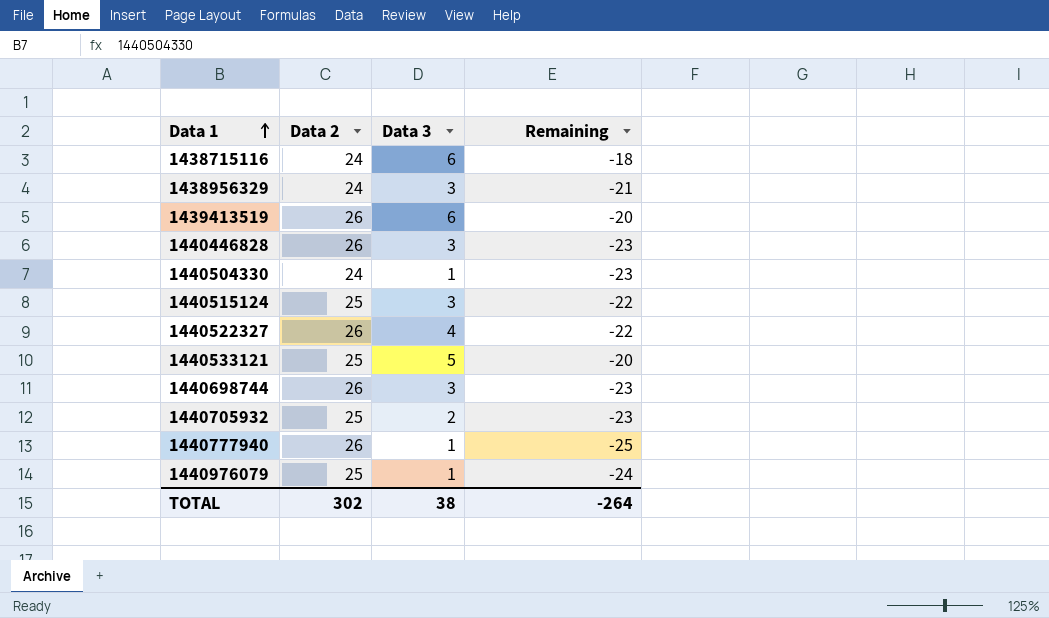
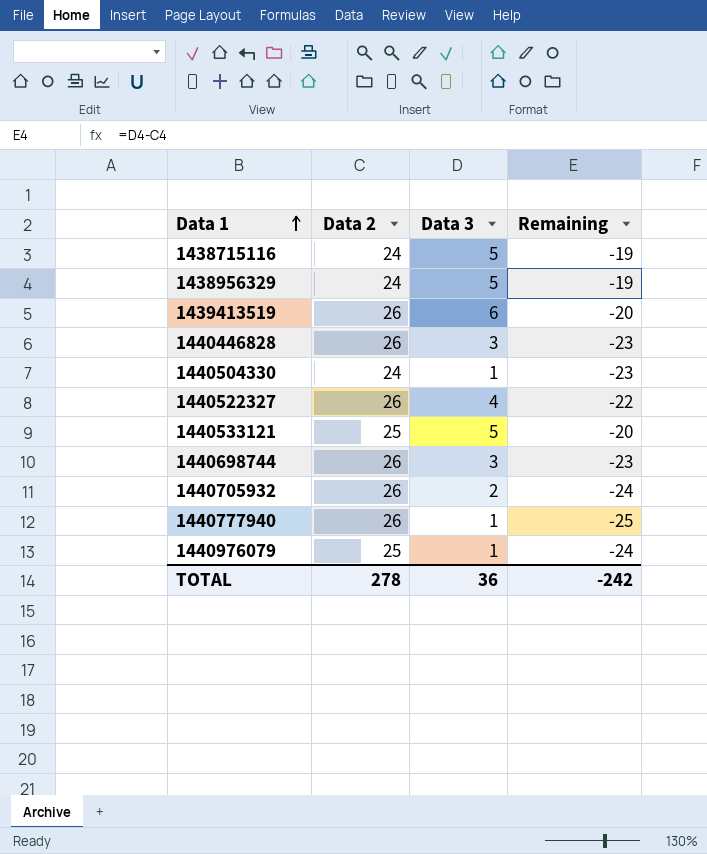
row 1440515124: 25 | 3 | -22 -> none
1438715116 | Data 3: 6 -> 5
1438715116 | Remaining: -18 -> -19
1438956329 | Data 3: 3 -> 5
1438956329 | Remaining: -21 -> -19
1440705932 | Data 2: 25 -> 26
1440705932 | Remaining: -23 -> -24
TOTAL | Data 2: 302 -> 278
TOTAL | Data 3: 38 -> 36
TOTAL | Remaining: -264 -> -242

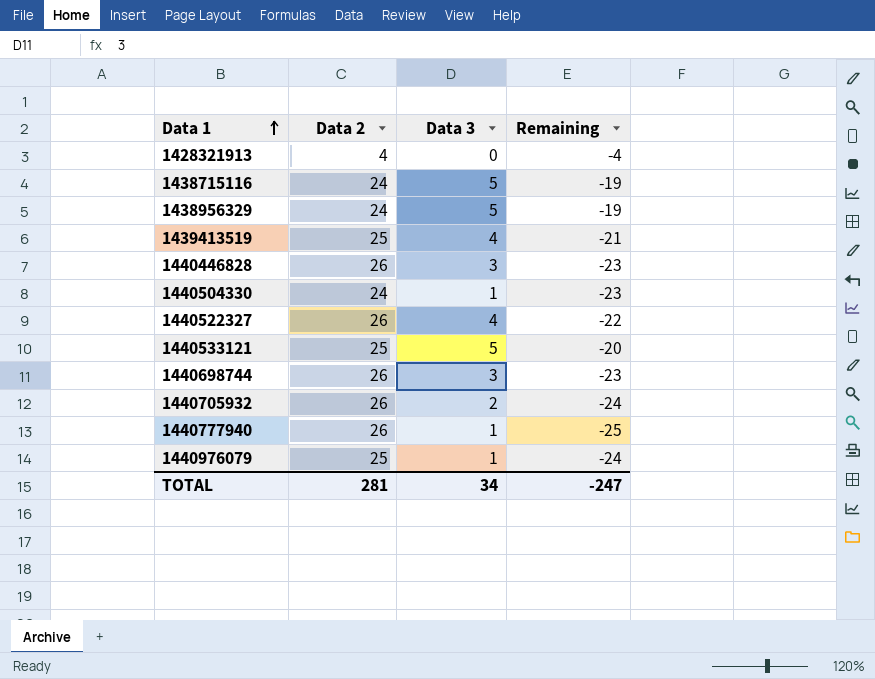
row 1428321913: none -> 4 | 0 | -4
1439413519 | Data 2: 26 -> 25
1439413519 | Data 3: 6 -> 4
1439413519 | Remaining: -20 -> -21
TOTAL | Data 2: 278 -> 281
TOTAL | Data 3: 36 -> 34
TOTAL | Remaining: -242 -> -247

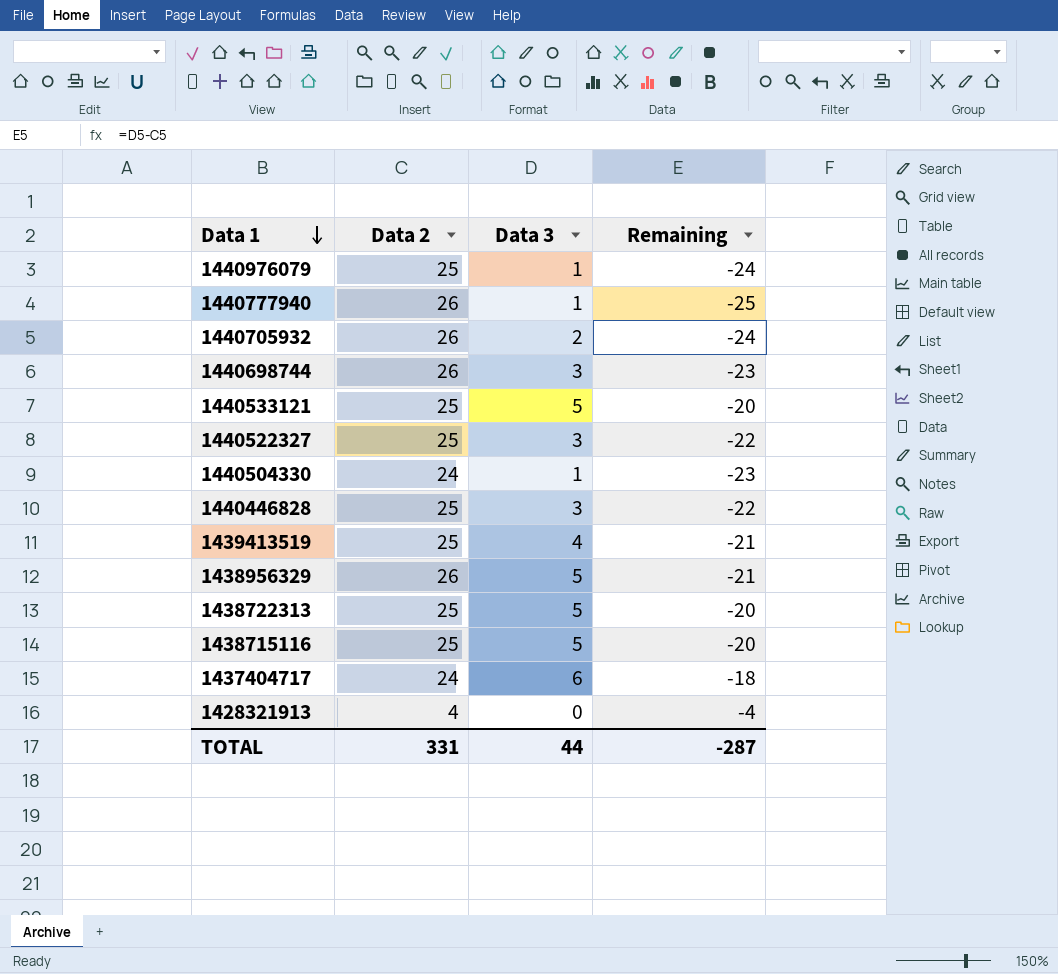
row order: Data 1 ascending -> Data 1 descending
1440522327 | Data 2: 26 -> 25
1440522327 | Data 3: 4 -> 3
1440446828 | Data 2: 26 -> 25
1440446828 | Remaining: -23 -> -22
1438956329 | Data 2: 24 -> 26
1438956329 | Remaining: -19 -> -21
row 1438722313: none -> 25 | 5 | -20
1438715116 | Data 2: 24 -> 25
1438715116 | Remaining: -19 -> -20
row 1437404717: none -> 24 | 6 | -18
TOTAL | Data 2: 281 -> 331
TOTAL | Data 3: 34 -> 44
TOTAL | Remaining: -247 -> -287

